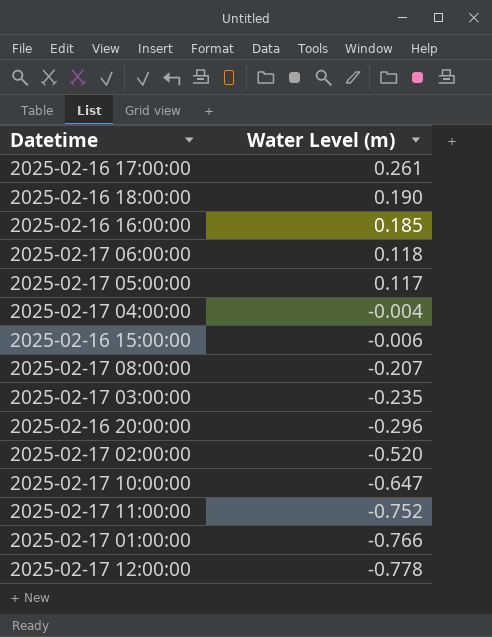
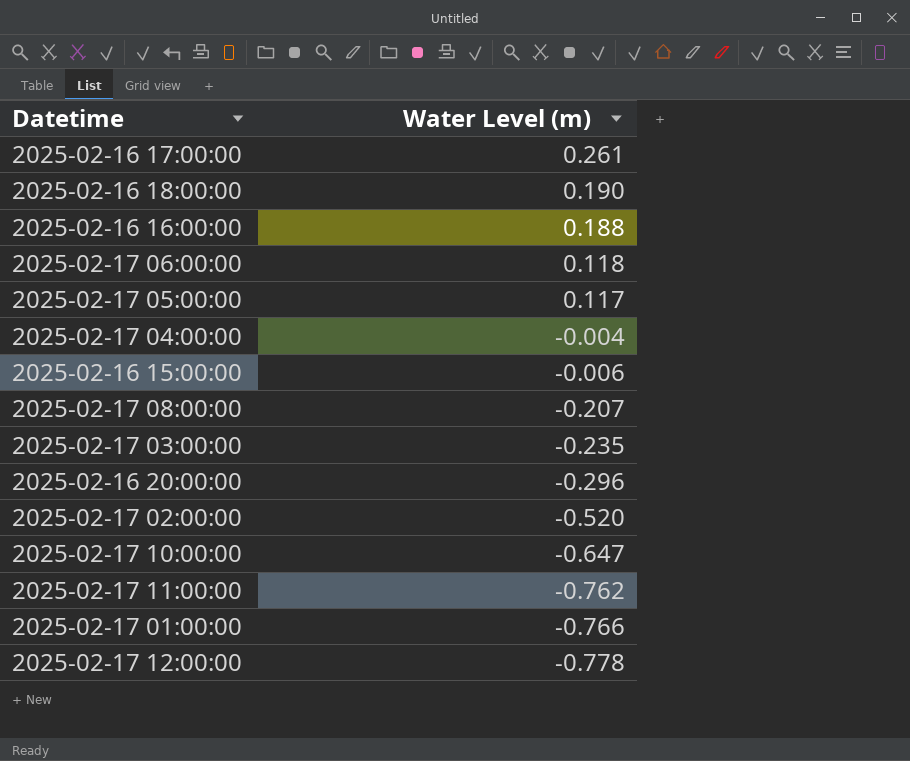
2025-02-16 16:00:00 | Water Level (m): 0.185 -> 0.188
2025-02-17 11:00:00 | Water Level (m): -0.752 -> -0.762

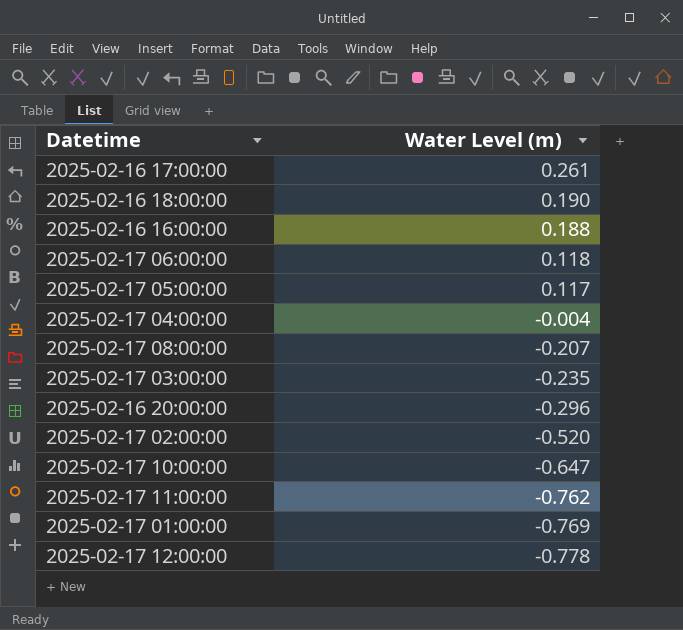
row 2025-02-16 15:00:00: -0.006 -> none
2025-02-17 01:00:00 | Water Level (m): -0.766 -> -0.769

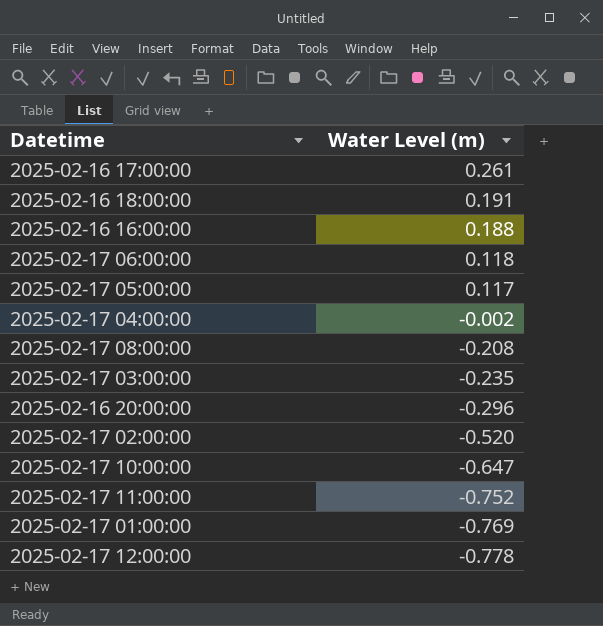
2025-02-16 18:00:00 | Water Level (m): 0.190 -> 0.191
2025-02-17 04:00:00 | Water Level (m): -0.004 -> -0.002
2025-02-17 08:00:00 | Water Level (m): -0.207 -> -0.208
2025-02-17 11:00:00 | Water Level (m): -0.762 -> -0.752

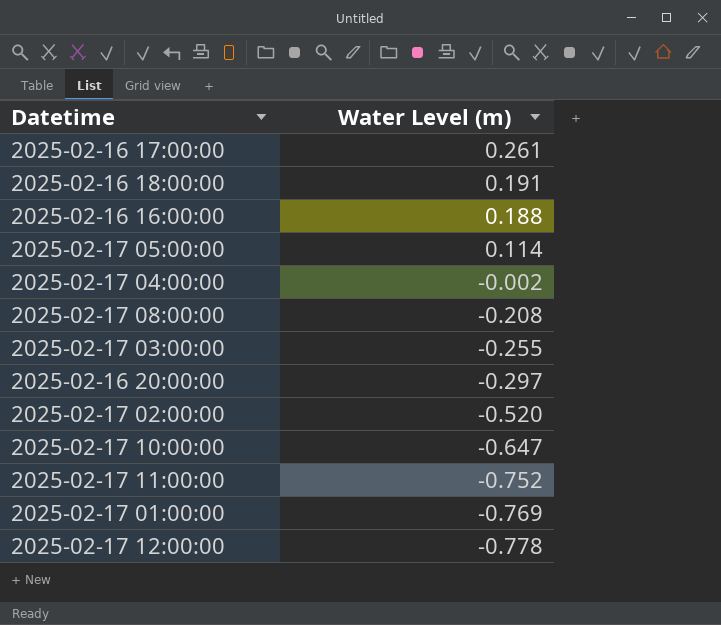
row 2025-02-17 06:00:00: 0.118 -> none
2025-02-17 05:00:00 | Water Level (m): 0.117 -> 0.114
2025-02-17 03:00:00 | Water Level (m): -0.235 -> -0.255
2025-02-16 20:00:00 | Water Level (m): -0.296 -> -0.297

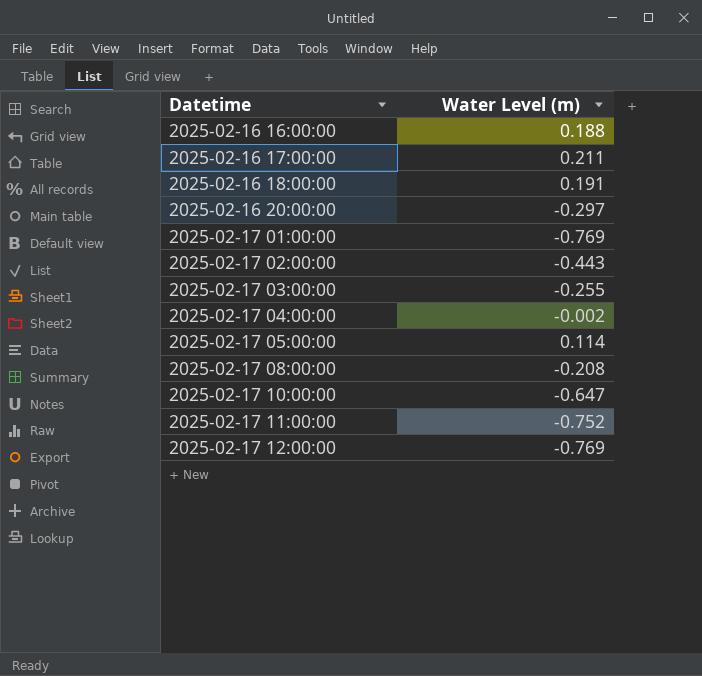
row order: Water Level (m) descending -> Datetime ascending
2025-02-16 17:00:00 | Water Level (m): 0.261 -> 0.211
2025-02-17 02:00:00 | Water Level (m): -0.520 -> -0.443
2025-02-17 12:00:00 | Water Level (m): -0.778 -> -0.769

